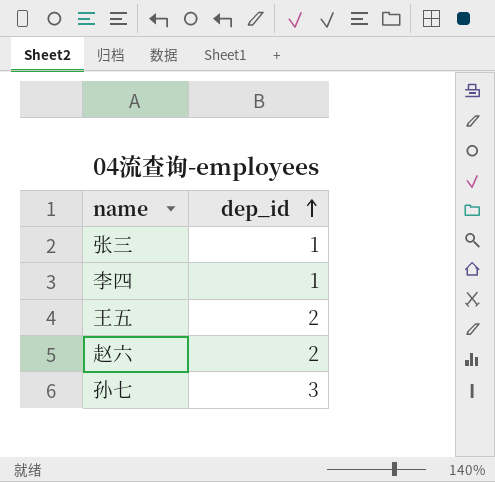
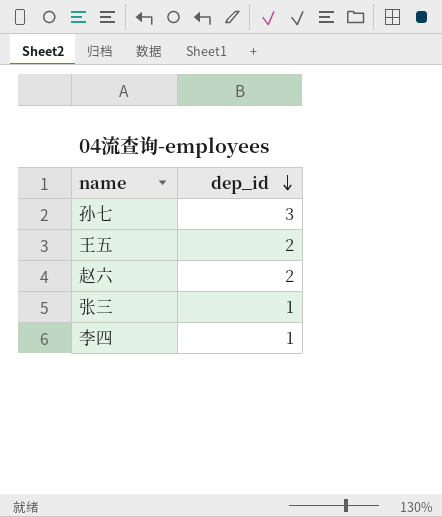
row order: dep_id ascending -> dep_id descending

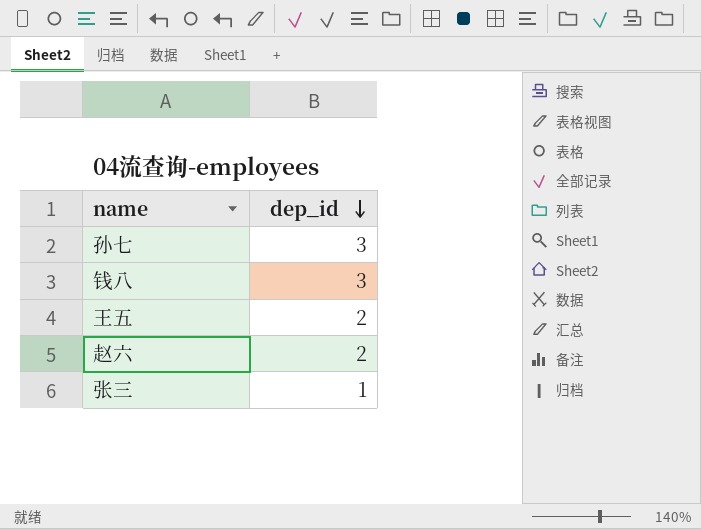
row 李四: 1 -> none
row 钱八: none -> 3

